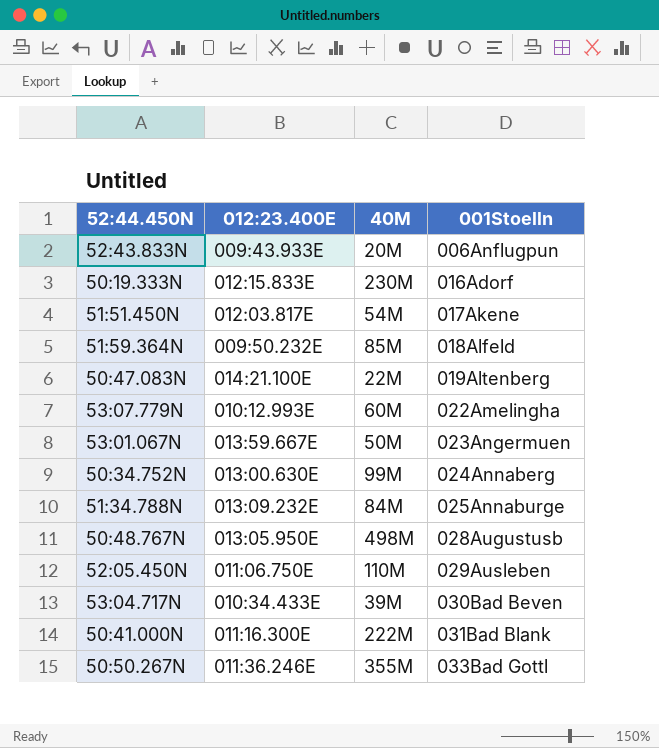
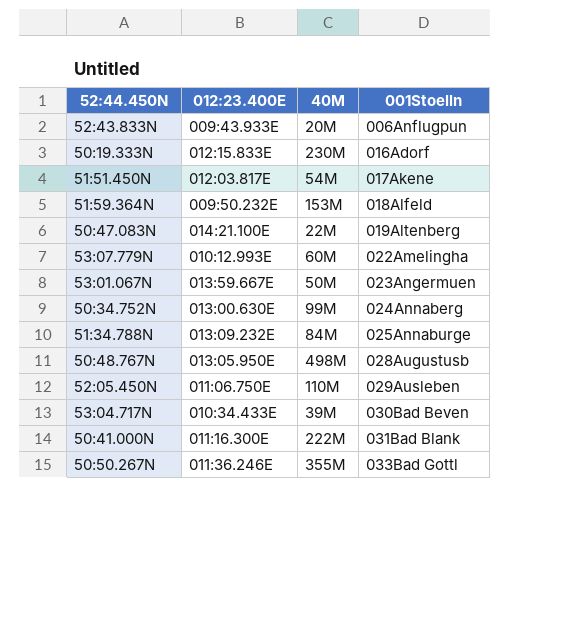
51:59.364N | 40M: 85M -> 153M

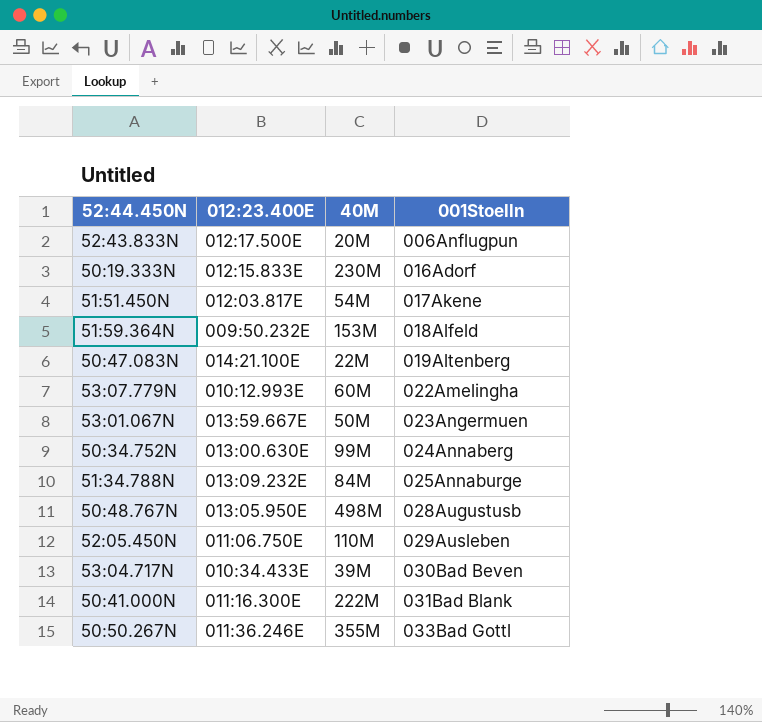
52:43.833N | 012:23.400E: 009:43.933E -> 012:17.500E

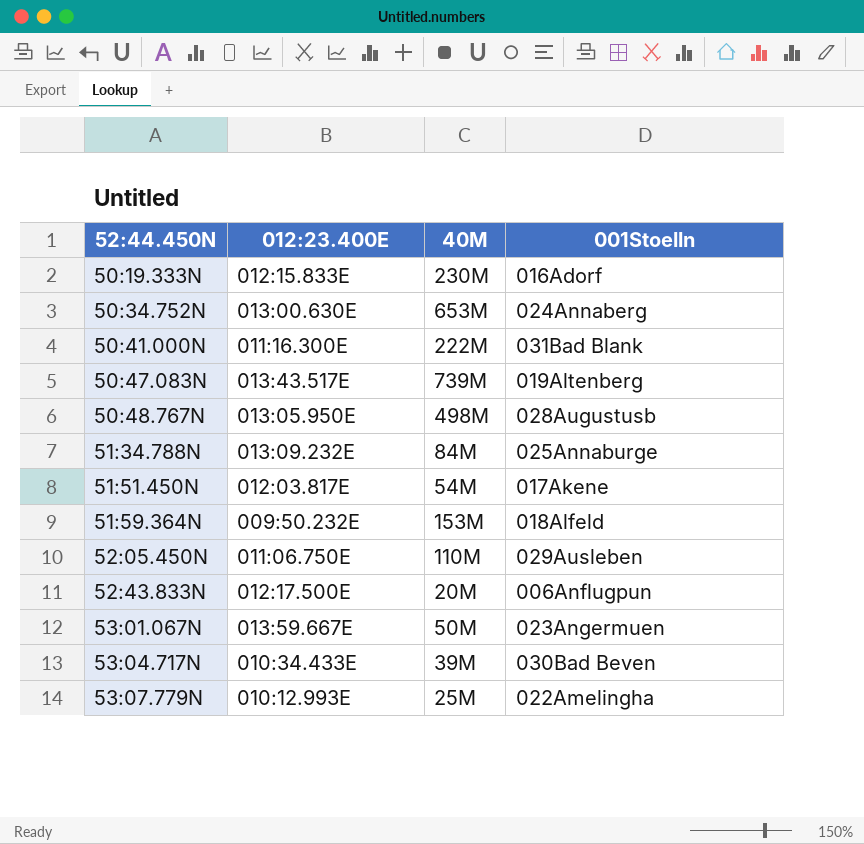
row order: 001Stoelln ascending -> 52:44.450N ascending
row 50:50.267N: 011:36.246E | 355M | 033Bad Gottl -> none
50:34.752N | 40M: 99M -> 653M
50:47.083N | 012:23.400E: 014:21.100E -> 013:43.517E
50:47.083N | 40M: 22M -> 739M
53:07.779N | 40M: 60M -> 25M

